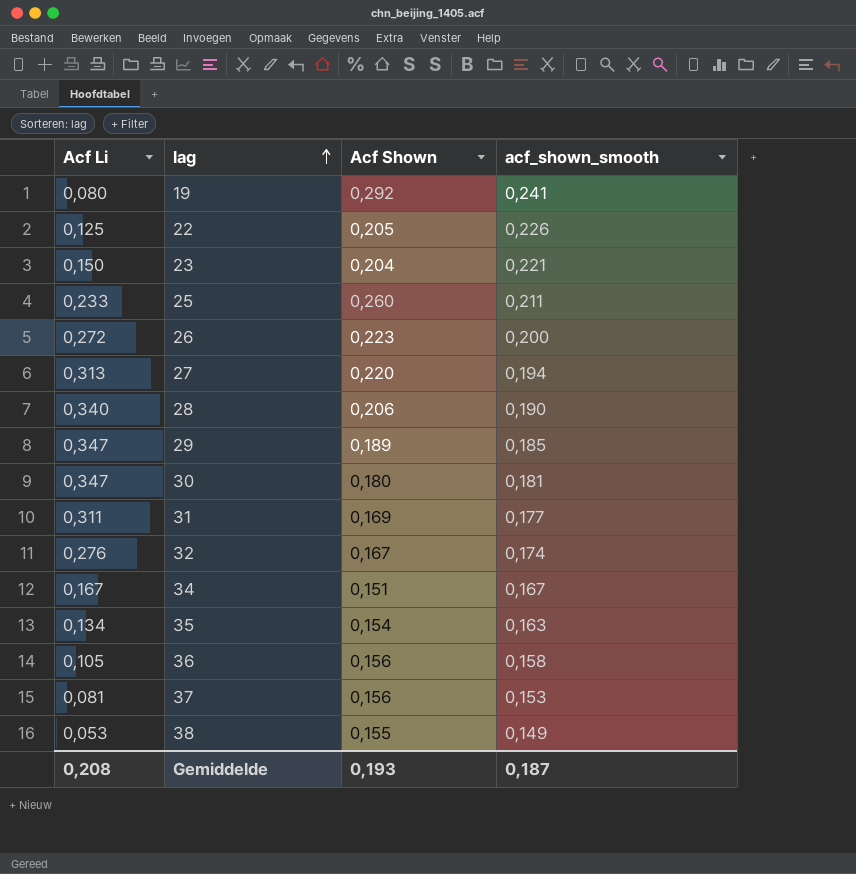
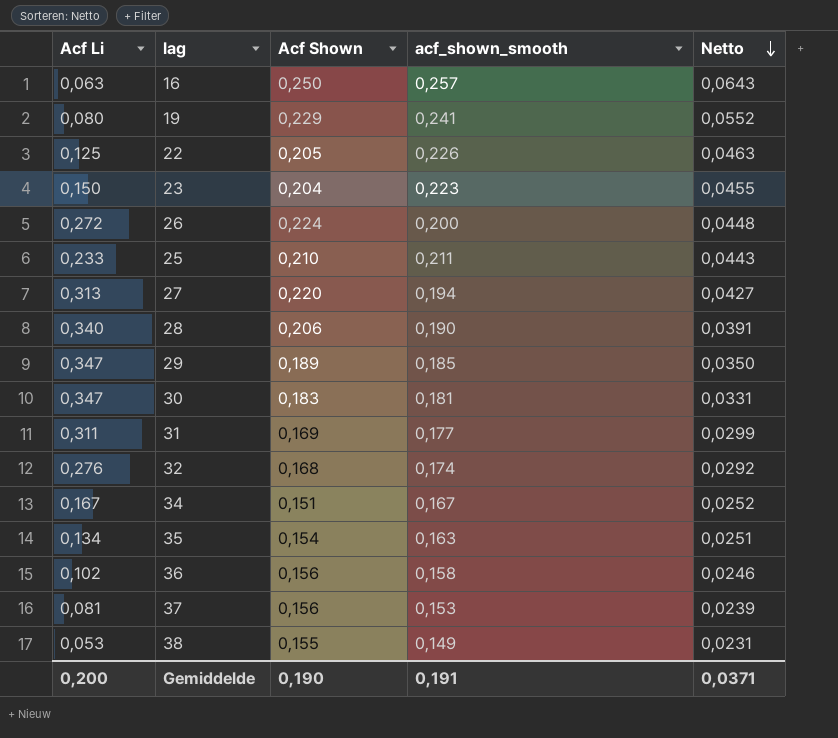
row order: lag ascending -> Netto descending
column Netto | formula: none -> [Acf Shown] * [acf_shown_smooth]
row 16: none -> 0,063 | 0,250 | 0,257 | 0,0643
19 | Acf Shown: 0,292 -> 0,229
23 | acf_shown_smooth: 0,221 -> 0,223
26 | Acf Shown: 0,223 -> 0,224
25 | Acf Shown: 0,260 -> 0,210
30 | Acf Shown: 0,180 -> 0,183
32 | Acf Shown: 0,167 -> 0,168
36 | Acf Li: 0,105 -> 0,102
Gemiddelde | Acf Li: 0,208 -> 0,200
Gemiddelde | Acf Shown: 0,193 -> 0,190
Gemiddelde | acf_shown_smooth: 0,187 -> 0,191

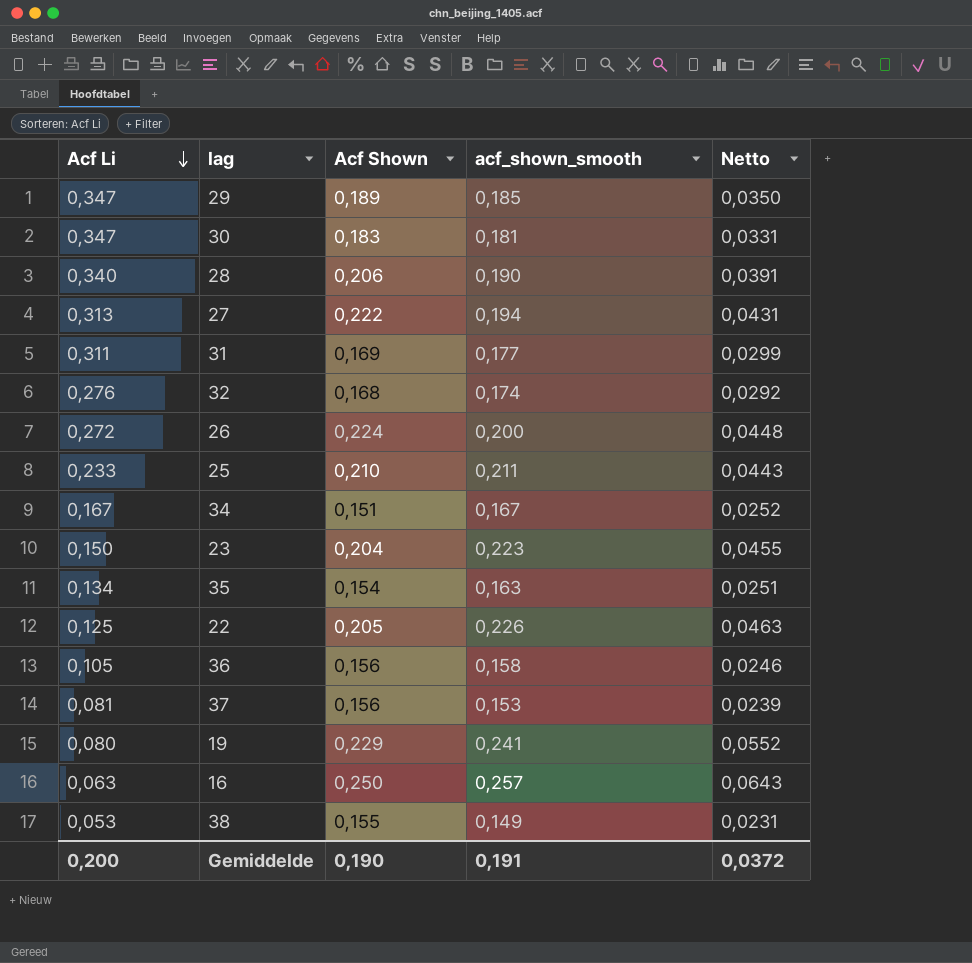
row order: Netto descending -> Acf Li descending
27 | Acf Shown: 0,220 -> 0,222
27 | Netto: 0,0427 -> 0,0431
36 | Acf Li: 0,102 -> 0,105
Gemiddelde | Netto: 0,0371 -> 0,0372

